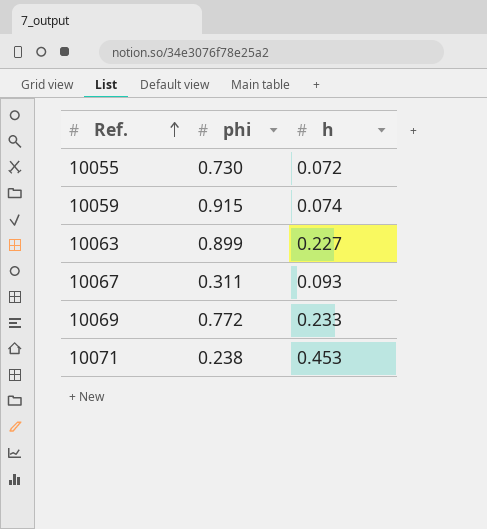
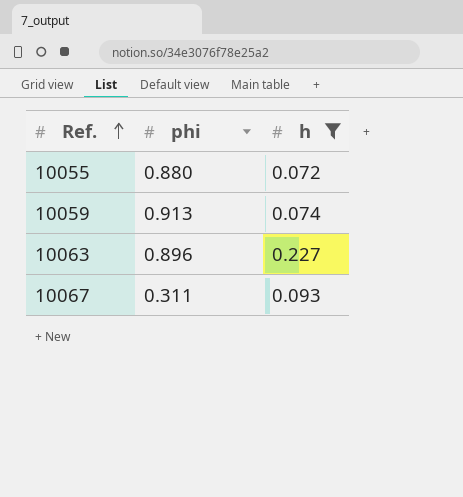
filter: none -> h <= 0.227
10055 | phi: 0.730 -> 0.880
10059 | phi: 0.915 -> 0.913
10063 | phi: 0.899 -> 0.896

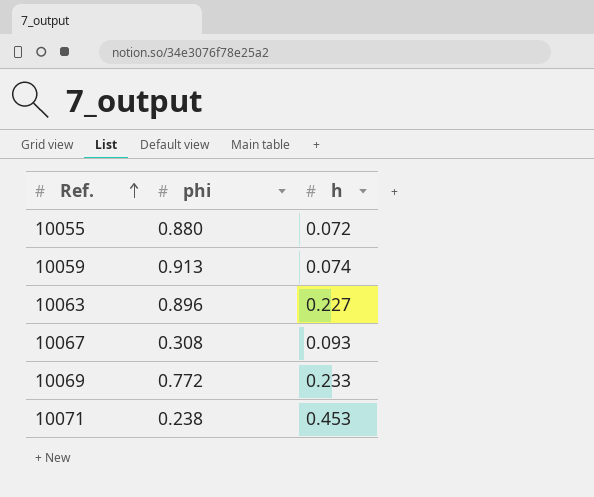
filter: h <= 0.227 -> none
10067 | phi: 0.311 -> 0.308

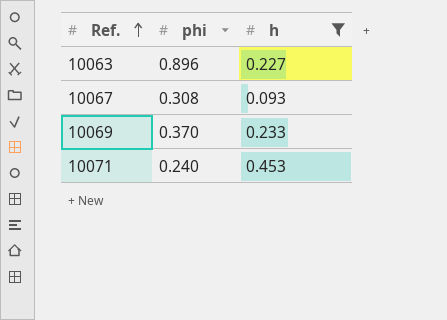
filter: none -> h >= 0.093
10069 | phi: 0.772 -> 0.370
10071 | phi: 0.238 -> 0.240

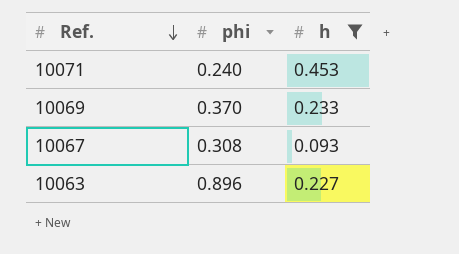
row order: Ref. ascending -> Ref. descending

